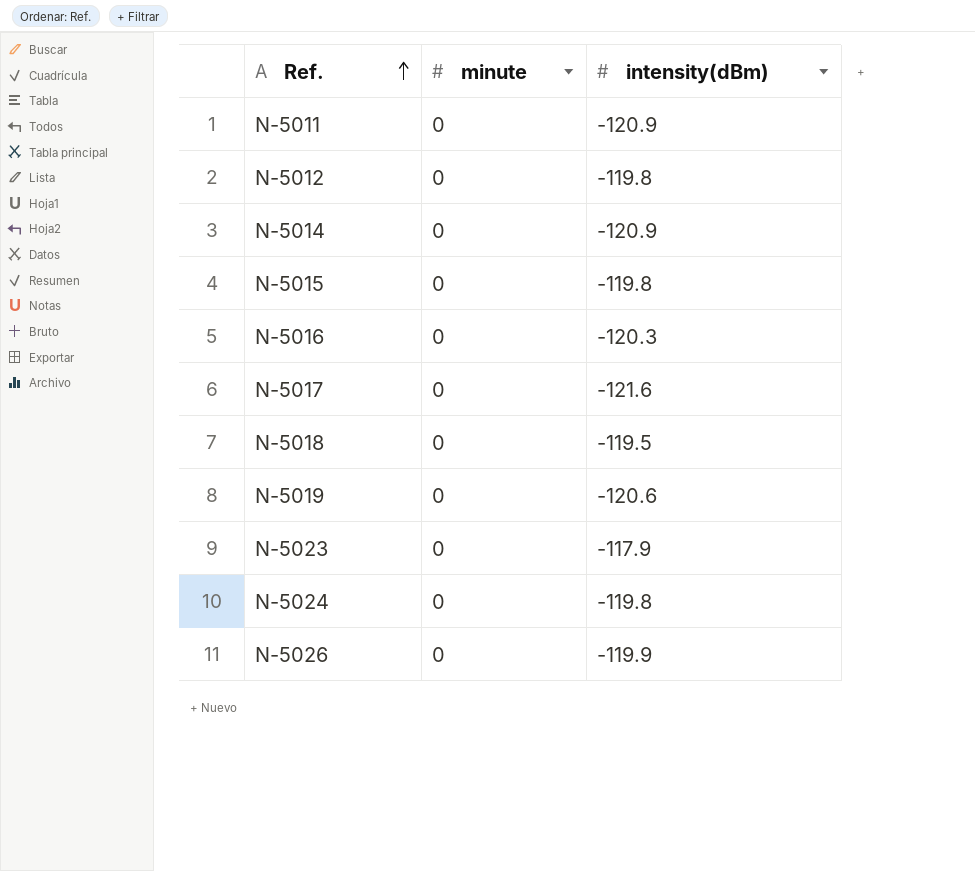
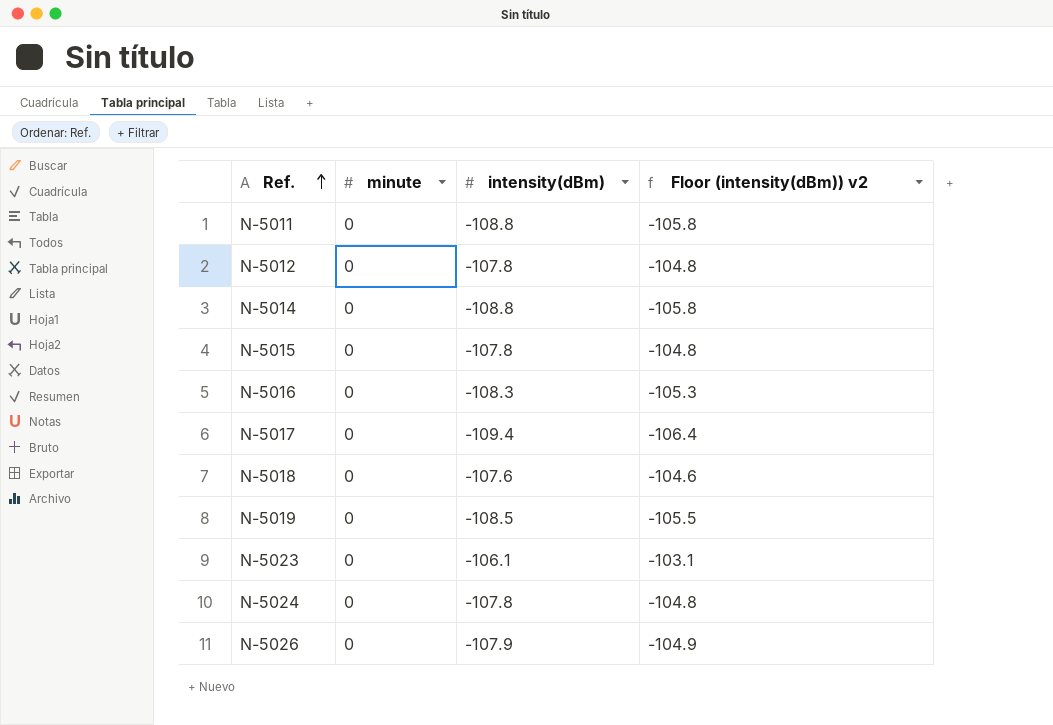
column Floor (intensity(dBm)) v2 | formula: none -> [intensity(dBm)] + 3
N-5011 | intensity(dBm): -120.9 -> -108.8
N-5012 | intensity(dBm): -119.8 -> -107.8
N-5014 | intensity(dBm): -120.9 -> -108.8
N-5015 | intensity(dBm): -119.8 -> -107.8
N-5016 | intensity(dBm): -120.3 -> -108.3
N-5017 | intensity(dBm): -121.6 -> -109.4
N-5018 | intensity(dBm): -119.5 -> -107.6
N-5019 | intensity(dBm): -120.6 -> -108.5
N-5023 | intensity(dBm): -117.9 -> -106.1
N-5024 | intensity(dBm): -119.8 -> -107.8
N-5026 | intensity(dBm): -119.9 -> -107.9

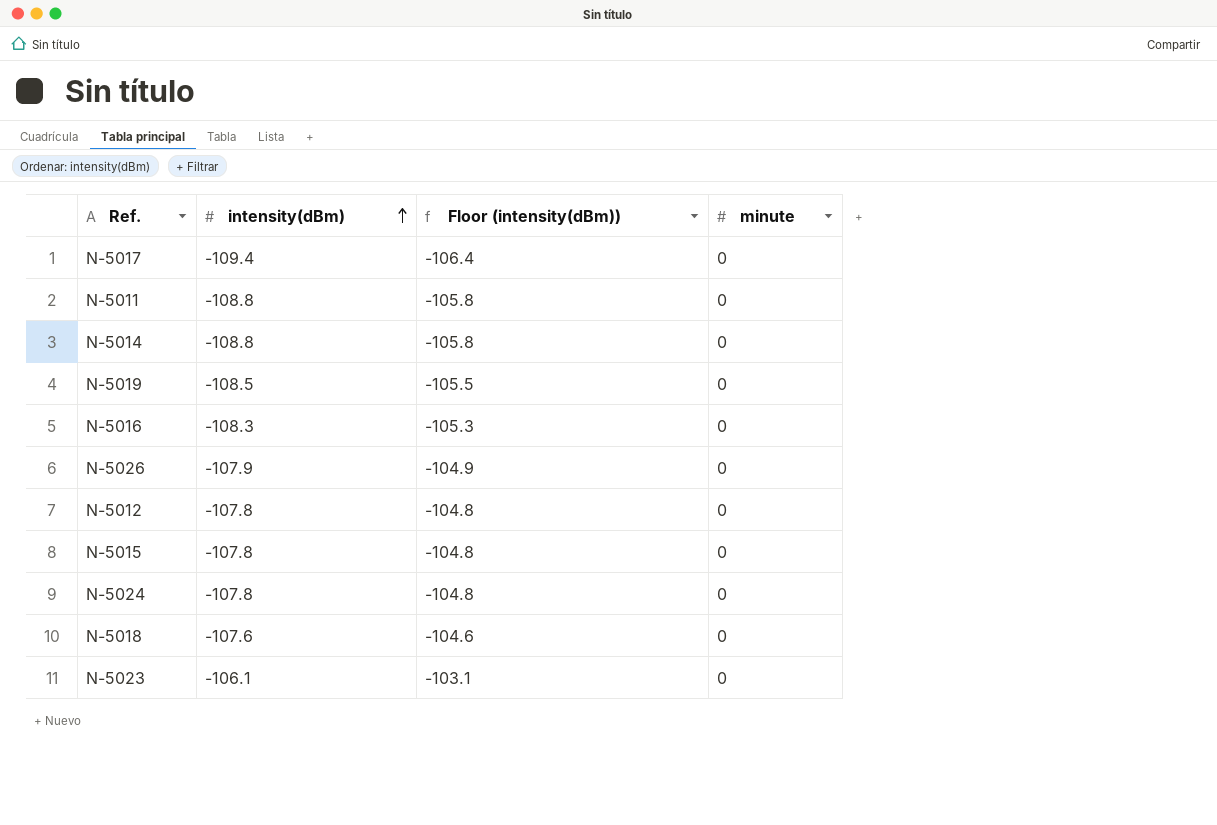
row order: Ref. ascending -> intensity(dBm) ascending
column name: Floor (intensity(dBm)) v2 -> Floor (intensity(dBm))
column minute | position: 2 -> 4

